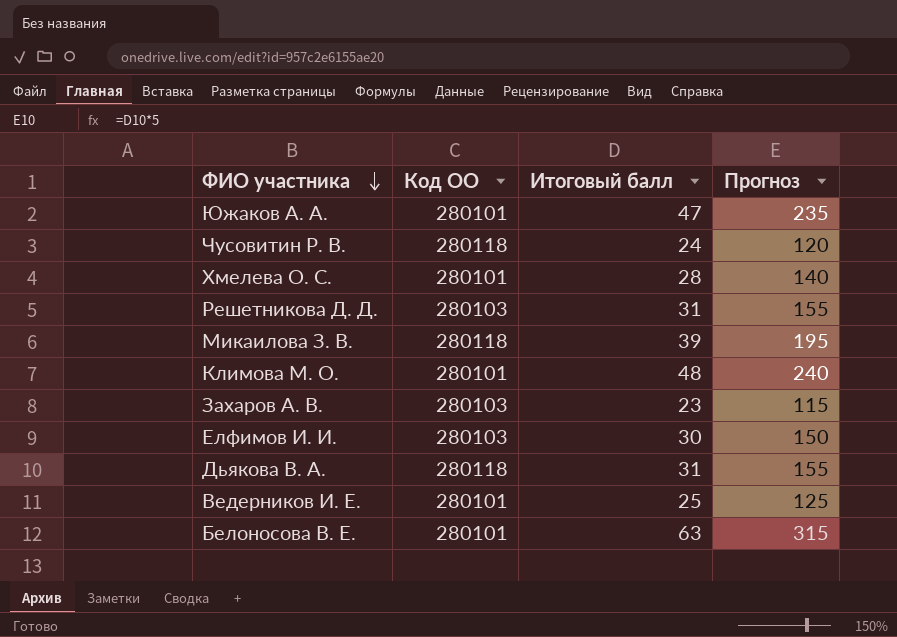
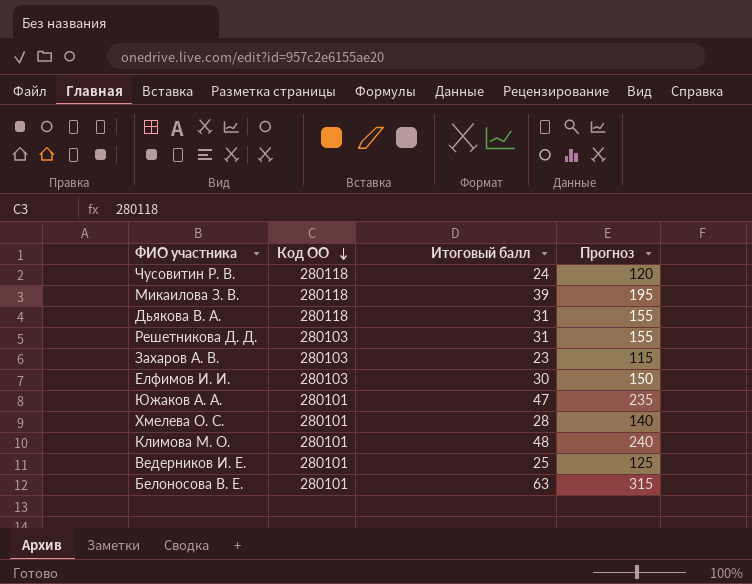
row order: ФИО участника descending -> Код ОО descending

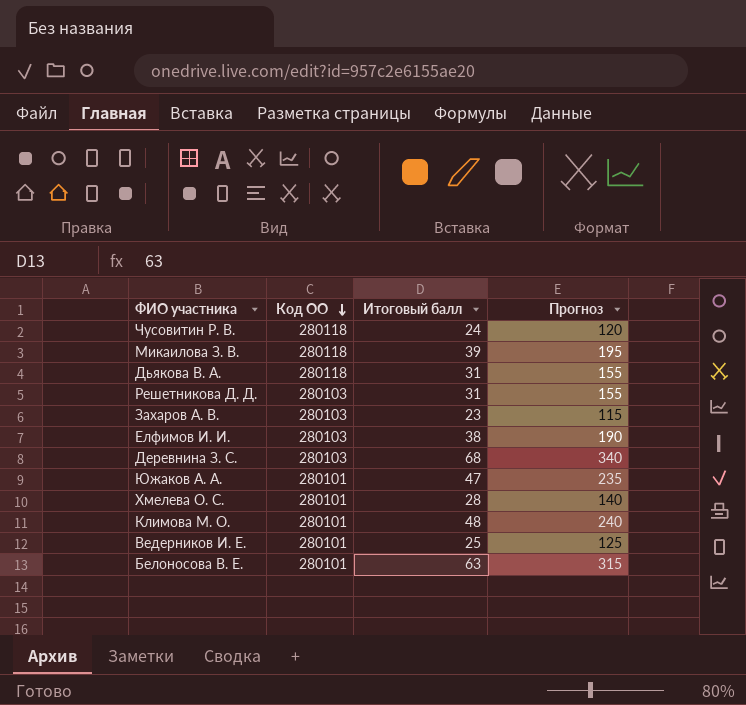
Елфимов И. И. | Итоговый балл: 30 -> 38
Елфимов И. И. | Прогноз: 150 -> 190
row Деревнина З. С.: none -> 280103 | 68 | 340

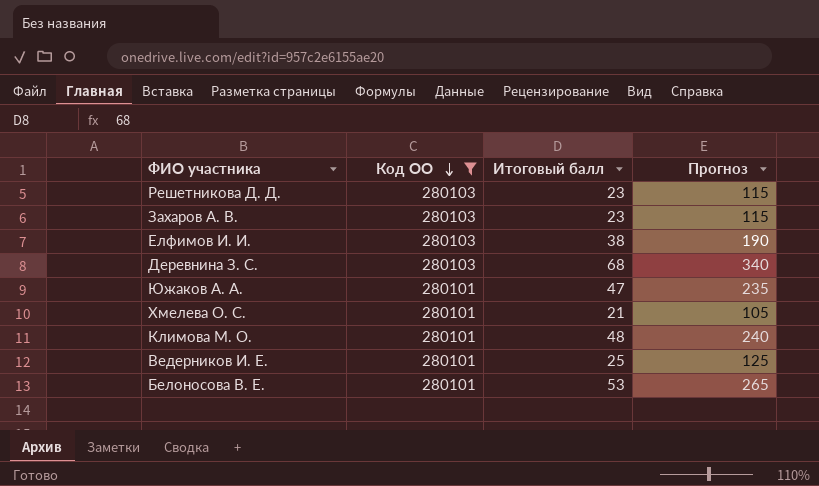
filter: none -> Код ОО != 280118
Решетникова Д. Д. | Итоговый балл: 31 -> 23
Решетникова Д. Д. | Прогноз: 155 -> 115
Хмелева О. С. | Итоговый балл: 28 -> 21
Хмелева О. С. | Прогноз: 140 -> 105
Белоносова В. Е. | Итоговый балл: 63 -> 53
Белоносова В. Е. | Прогноз: 315 -> 265

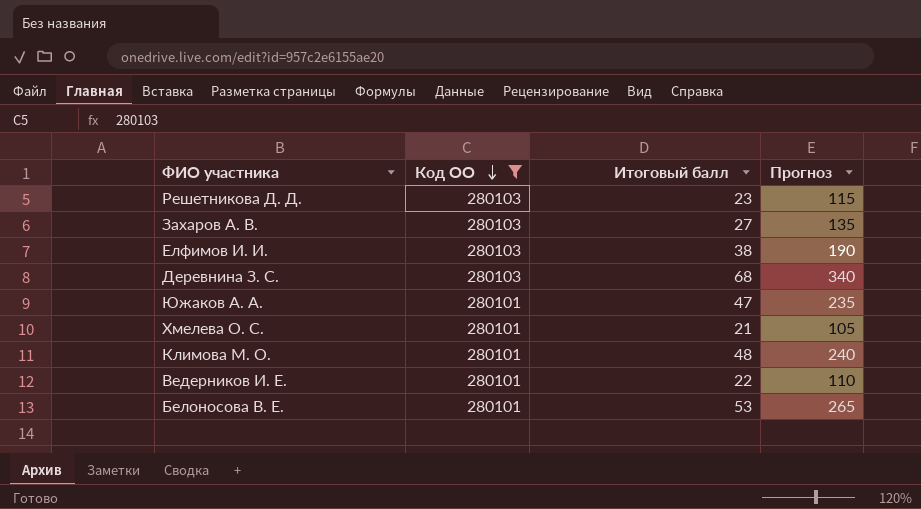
Захаров А. В. | Итоговый балл: 23 -> 27
Захаров А. В. | Прогноз: 115 -> 135
Ведерников И. Е. | Итоговый балл: 25 -> 22
Ведерников И. Е. | Прогноз: 125 -> 110

